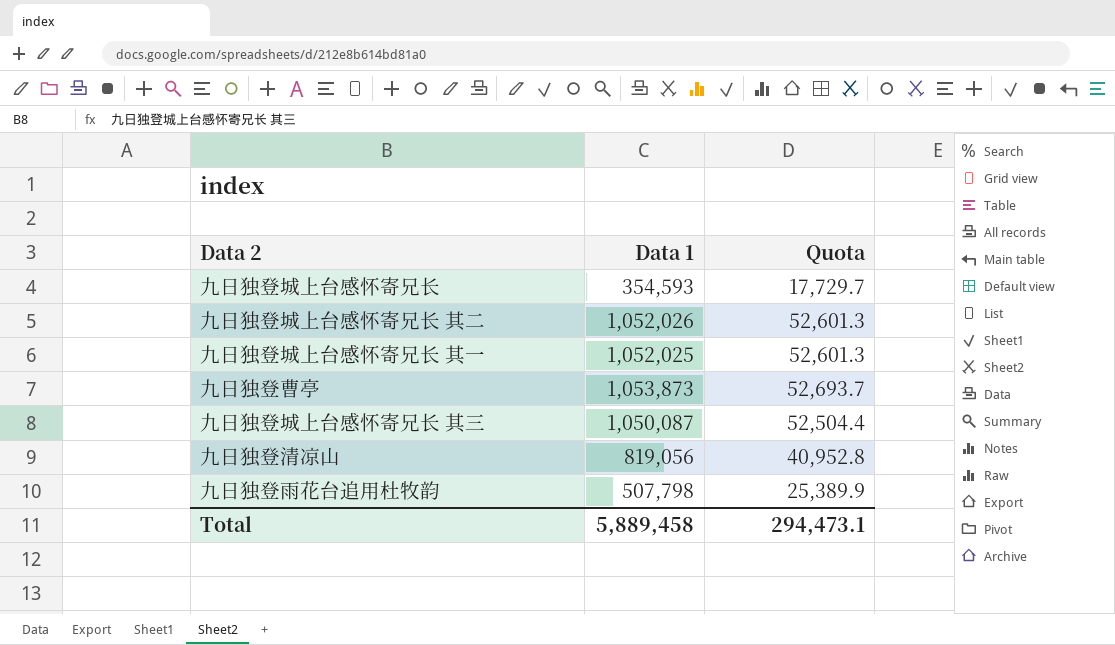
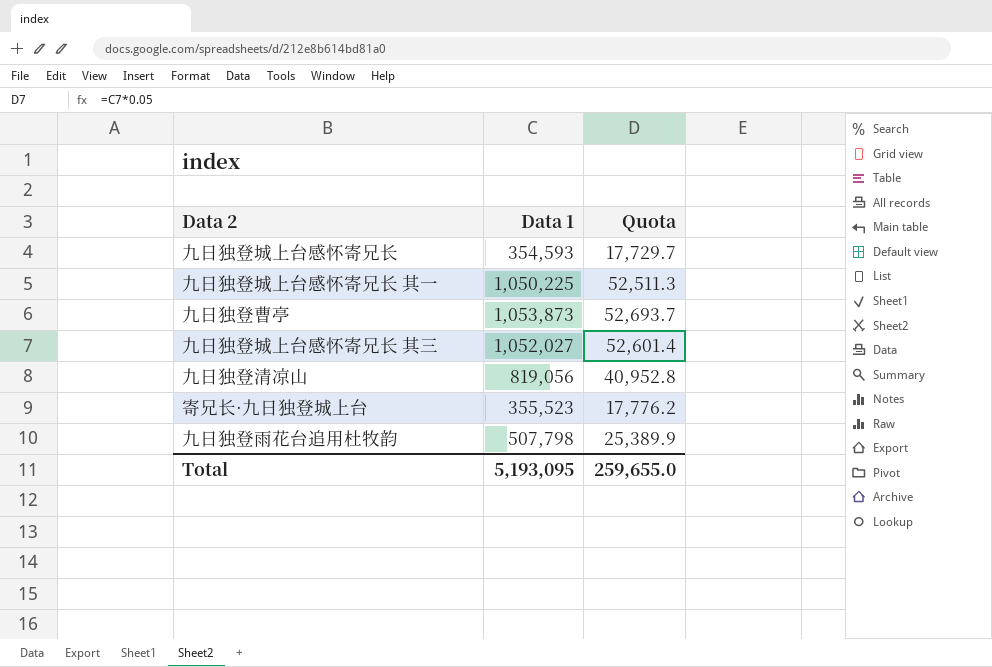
row 九日独登城上台感怀寄兄长 其二: 1,052,026 | 52,601.3 -> none
九日独登城上台感怀寄兄长 其一 | Data 1: 1,052,025 -> 1,050,225
九日独登城上台感怀寄兄长 其一 | Quota: 52,601.3 -> 52,511.3
九日独登城上台感怀寄兄长 其三 | Data 1: 1,050,087 -> 1,052,027
九日独登城上台感怀寄兄长 其三 | Quota: 52,504.4 -> 52,601.4
row 寄兄长·九日独登城上台: none -> 355,523 | 17,776.2
Total | Data 1: 5,889,458 -> 5,193,095
Total | Quota: 294,473.1 -> 259,655.0

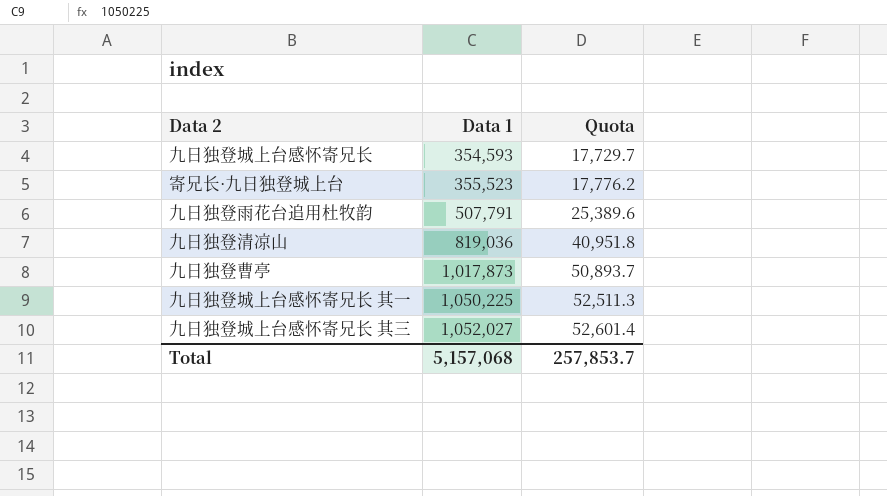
row order: none -> Data 1 ascending
九日独登雨花台追用杜牧韵 | Data 1: 507,798 -> 507,791
九日独登雨花台追用杜牧韵 | Quota: 25,389.9 -> 25,389.6
九日独登清凉山 | Data 1: 819,056 -> 819,036
九日独登清凉山 | Quota: 40,952.8 -> 40,951.8
九日独登曹亭 | Data 1: 1,053,873 -> 1,017,873
九日独登曹亭 | Quota: 52,693.7 -> 50,893.7
Total | Data 1: 5,193,095 -> 5,157,068
Total | Quota: 259,655.0 -> 257,853.7

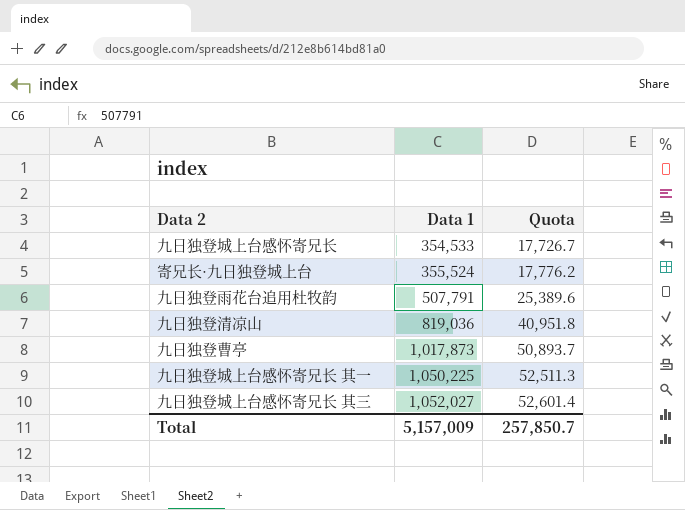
九日独登城上台感怀寄兄长 | Data 1: 354,593 -> 354,533
九日独登城上台感怀寄兄长 | Quota: 17,729.7 -> 17,726.7
寄兄长·九日独登城上台 | Data 1: 355,523 -> 355,524
Total | Data 1: 5,157,068 -> 5,157,009
Total | Quota: 257,853.7 -> 257,850.7

